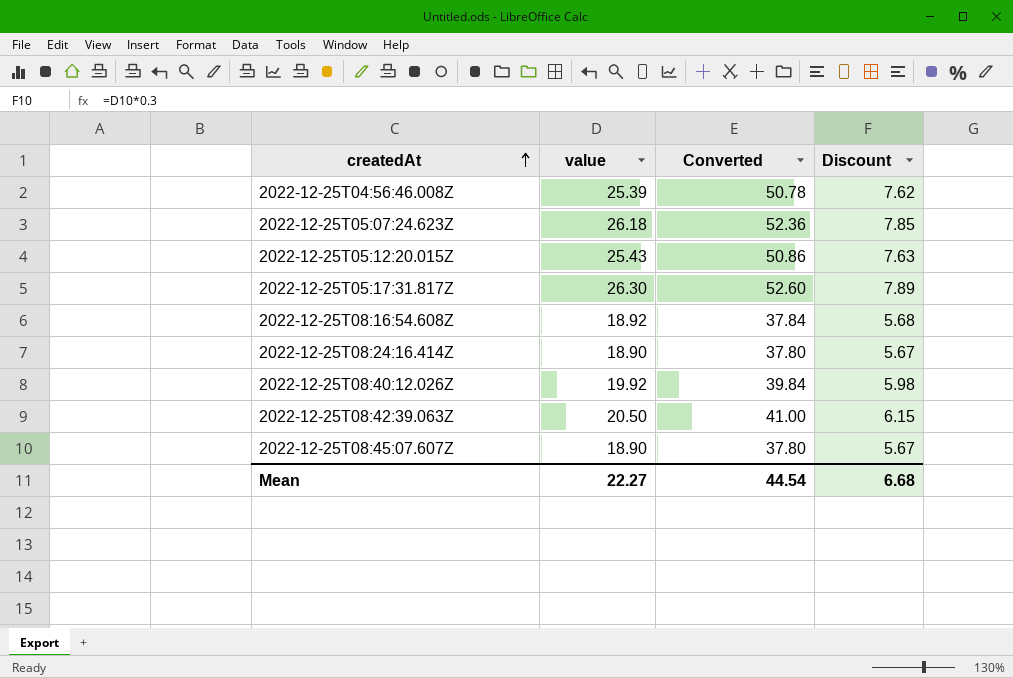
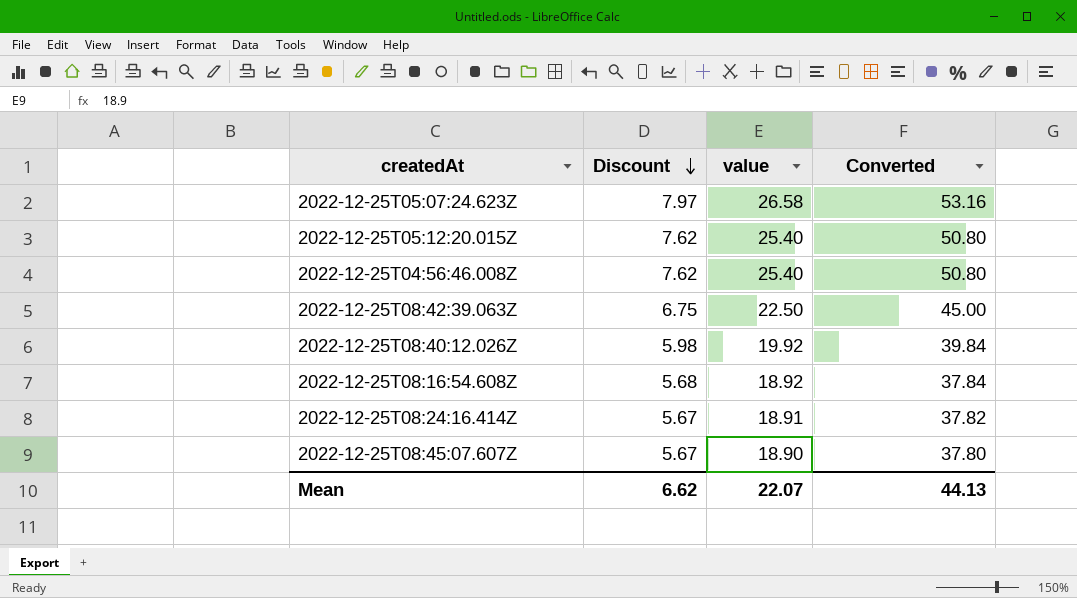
row order: createdAt ascending -> Discount descending
column Discount | position: 4 -> 2
row 2022-12-25T05:17:31.817Z: 26.30 | 52.60 | 7.89 -> none
2022-12-25T05:07:24.623Z | Discount: 7.85 -> 7.97
2022-12-25T05:07:24.623Z | value: 26.18 -> 26.58
2022-12-25T05:07:24.623Z | Converted: 52.36 -> 53.16
2022-12-25T05:12:20.015Z | Discount: 7.63 -> 7.62
2022-12-25T05:12:20.015Z | value: 25.43 -> 25.40
2022-12-25T05:12:20.015Z | Converted: 50.86 -> 50.80
2022-12-25T04:56:46.008Z | value: 25.39 -> 25.40
2022-12-25T04:56:46.008Z | Converted: 50.78 -> 50.80
2022-12-25T08:42:39.063Z | Discount: 6.15 -> 6.75
2022-12-25T08:42:39.063Z | value: 20.50 -> 22.50
2022-12-25T08:42:39.063Z | Converted: 41.00 -> 45.00
2022-12-25T08:24:16.414Z | value: 18.90 -> 18.91
2022-12-25T08:24:16.414Z | Converted: 37.80 -> 37.82
Mean | Discount: 6.68 -> 6.62
Mean | value: 22.27 -> 22.07
Mean | Converted: 44.54 -> 44.13

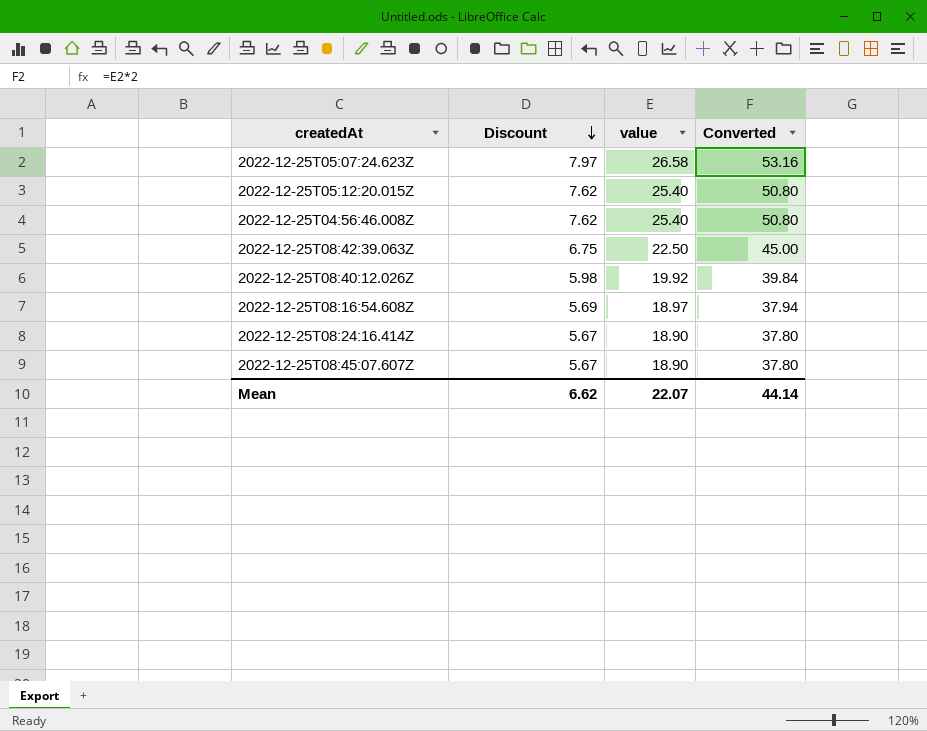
2022-12-25T08:16:54.608Z | Discount: 5.68 -> 5.69
2022-12-25T08:16:54.608Z | value: 18.92 -> 18.97
2022-12-25T08:16:54.608Z | Converted: 37.84 -> 37.94
2022-12-25T08:24:16.414Z | value: 18.91 -> 18.90
2022-12-25T08:24:16.414Z | Converted: 37.82 -> 37.80
Mean | Converted: 44.13 -> 44.14

